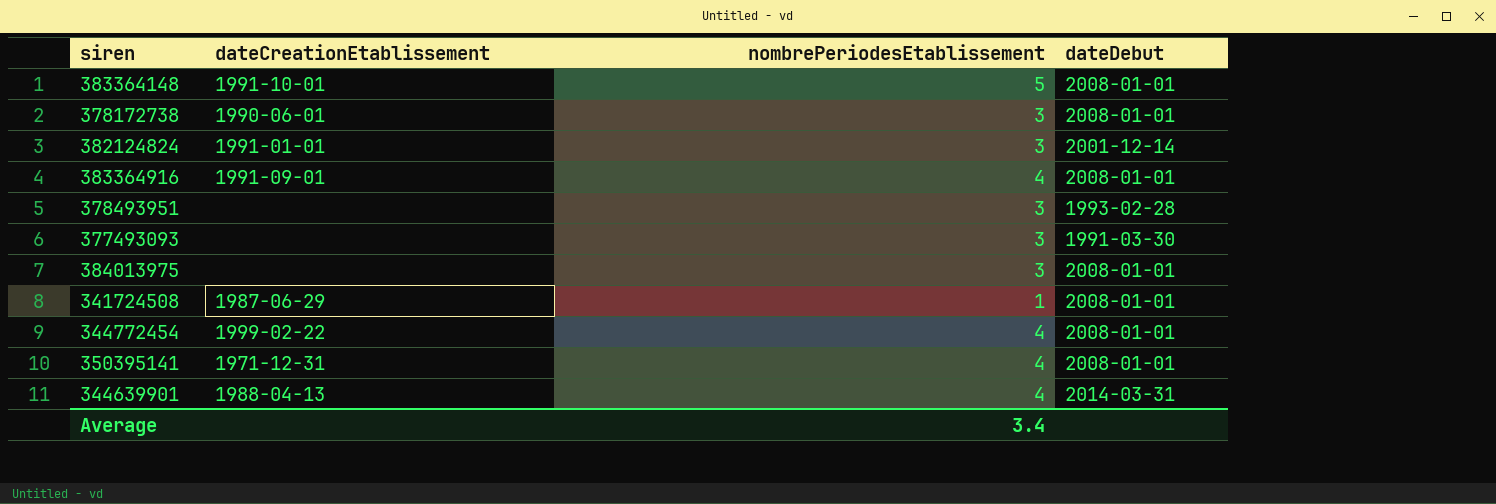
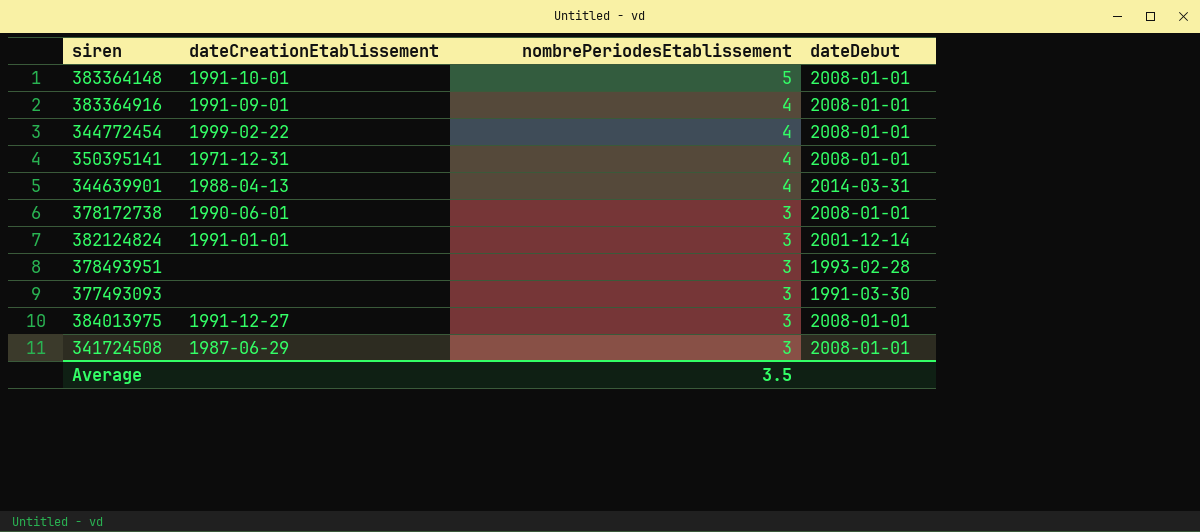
row order: none -> nombrePeriodesEtablissement descending
384013975 | dateCreationEtablissement: none -> 1991-12-27
341724508 | nombrePeriodesEtablissement: 1 -> 3
Average | nombrePeriodesEtablissement: 3.4 -> 3.5

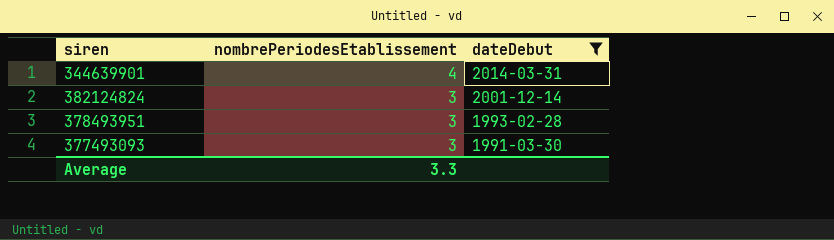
filter: none -> dateDebut != 2008-01-01
column dateCreationEtablissement | position: 2 -> none
Average | nombrePeriodesEtablissement: 3.5 -> 3.3

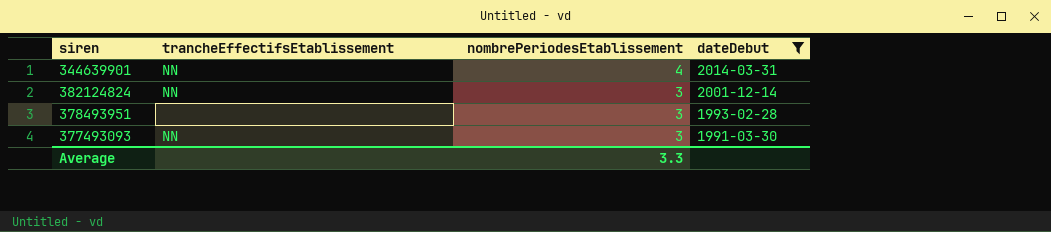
column trancheEffectifsEtablissement | position: none -> 2

